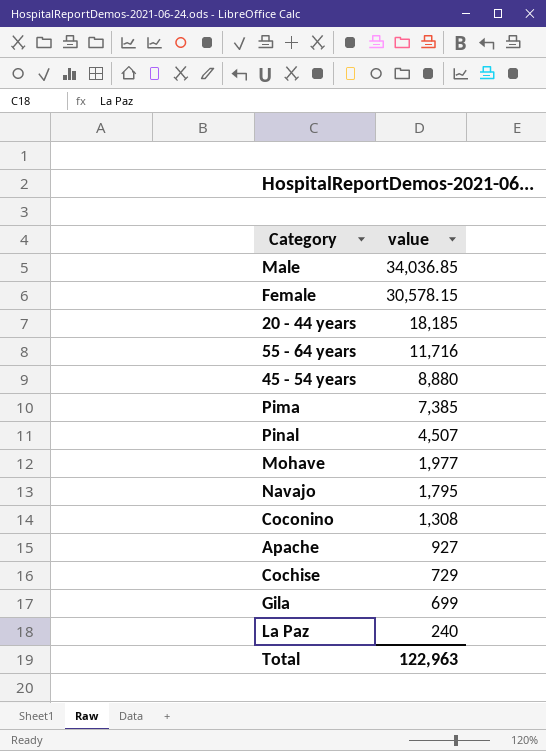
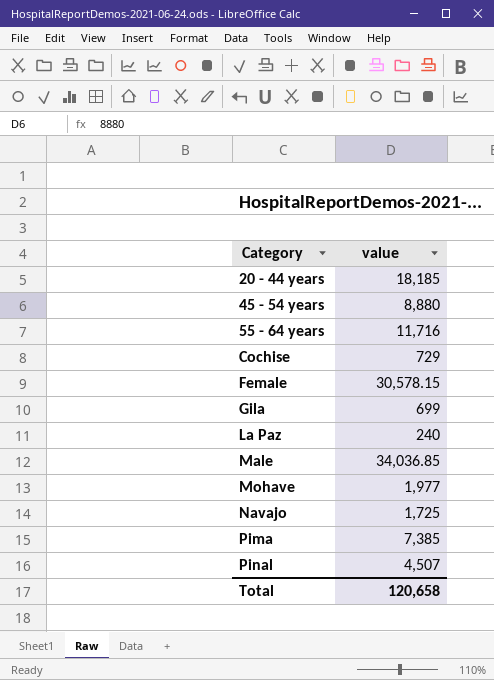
row order: value descending -> Category ascending
row Coconino: 1,308 -> none
row Apache: 927 -> none
Navajo | value: 1,795 -> 1,725
Total | value: 122,963 -> 120,658

